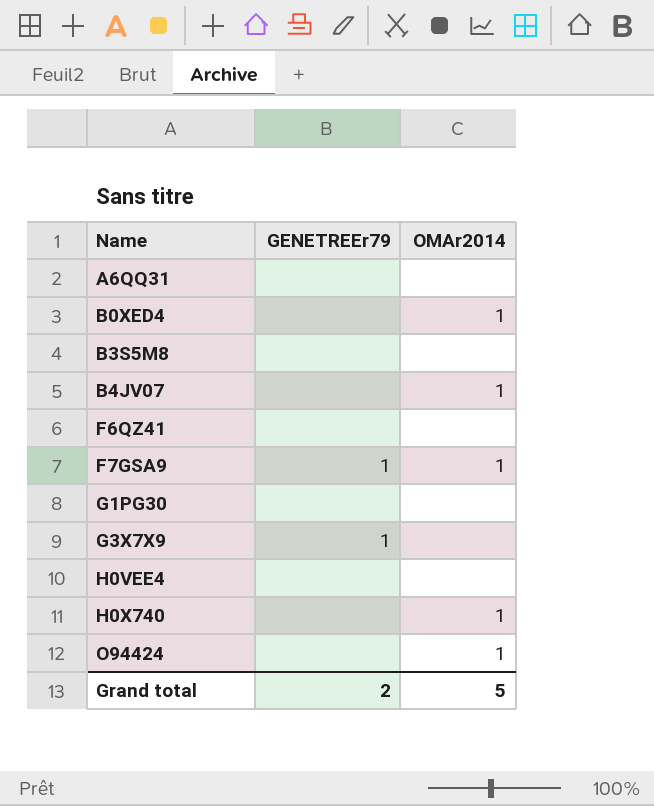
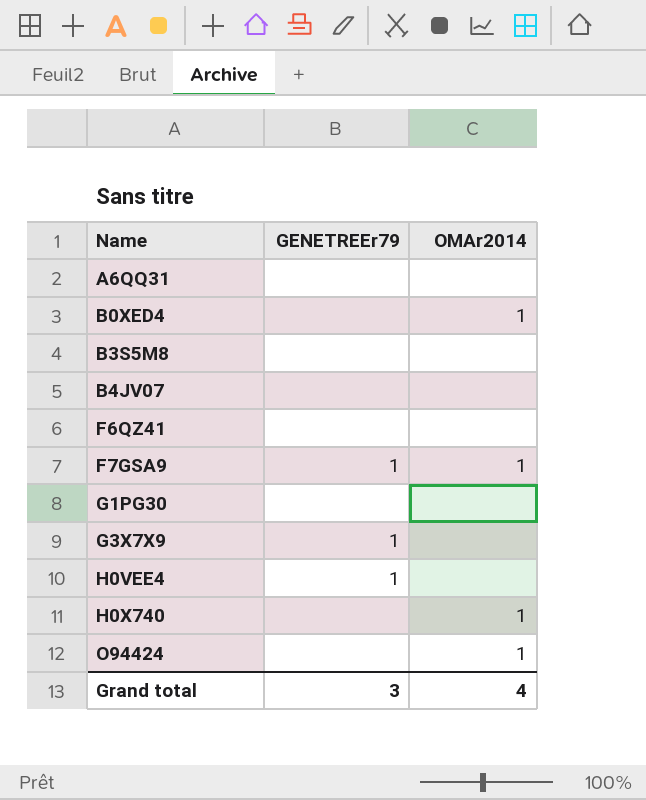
B4JV07 | OMAr2014: 1 -> none
H0VEE4 | GENETREEr79: none -> 1
Grand total | GENETREEr79: 2 -> 3
Grand total | OMAr2014: 5 -> 4

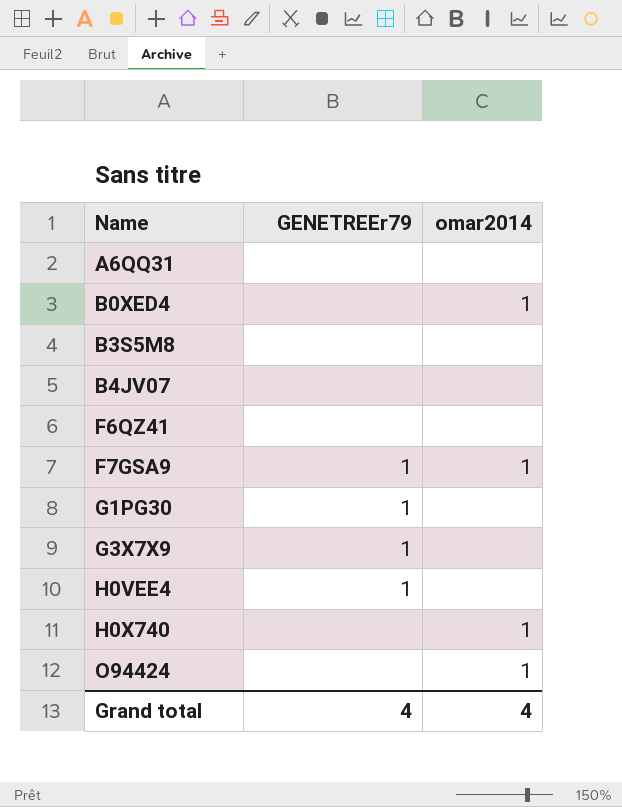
column name: OMAr2014 -> omar2014
G1PG30 | GENETREEr79: none -> 1
Grand total | GENETREEr79: 3 -> 4

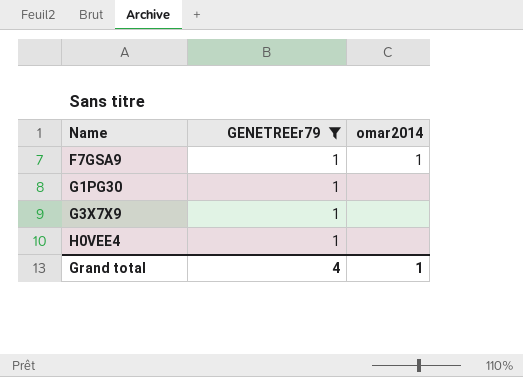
filter: none -> GENETREEr79 = 1
Grand total | omar2014: 4 -> 1

